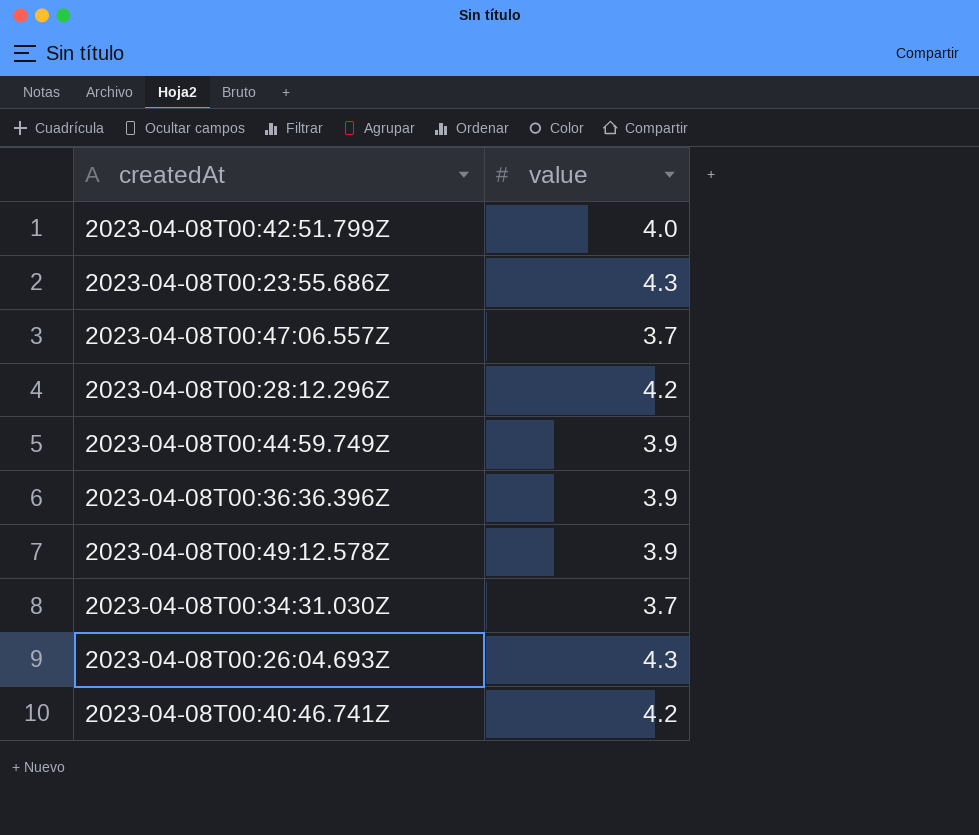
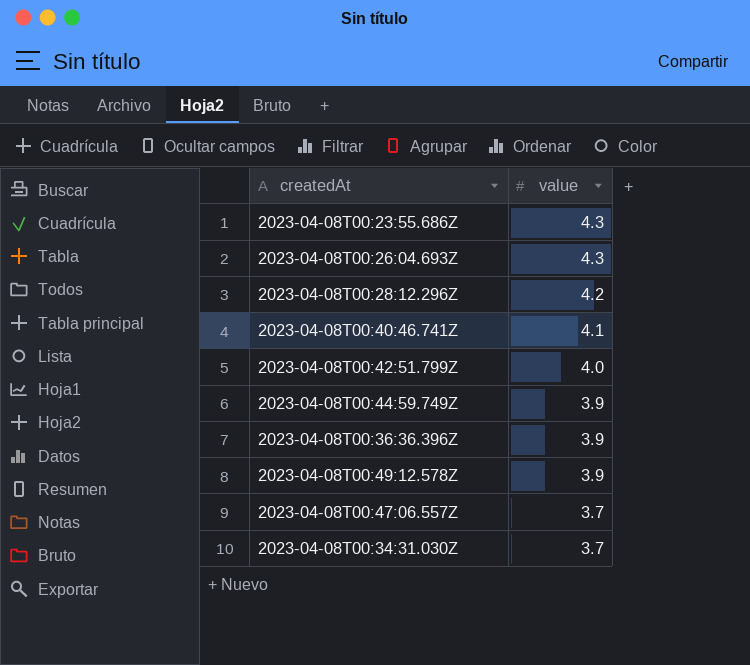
row order: none -> value descending
2023-04-08T00:40:46.741Z | value: 4.2 -> 4.1

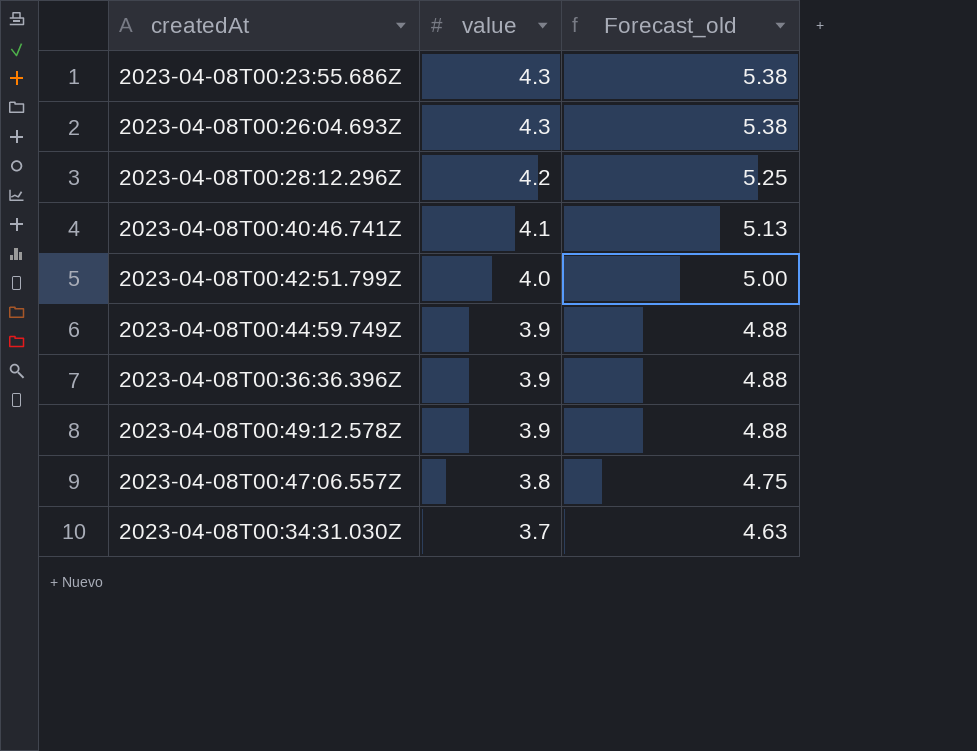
column Forecast_old | formula: none -> [value] * 1.25
2023-04-08T00:47:06.557Z | value: 3.7 -> 3.8

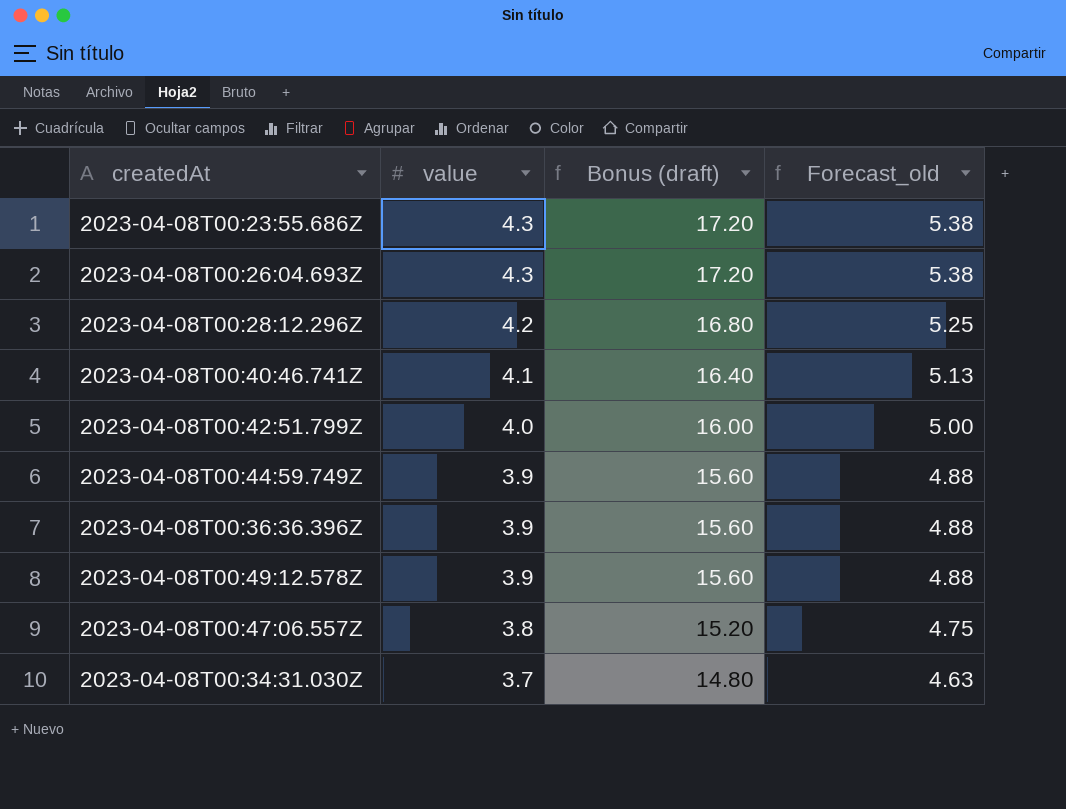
column Bonus (draft) | formula: none -> [value] * 4

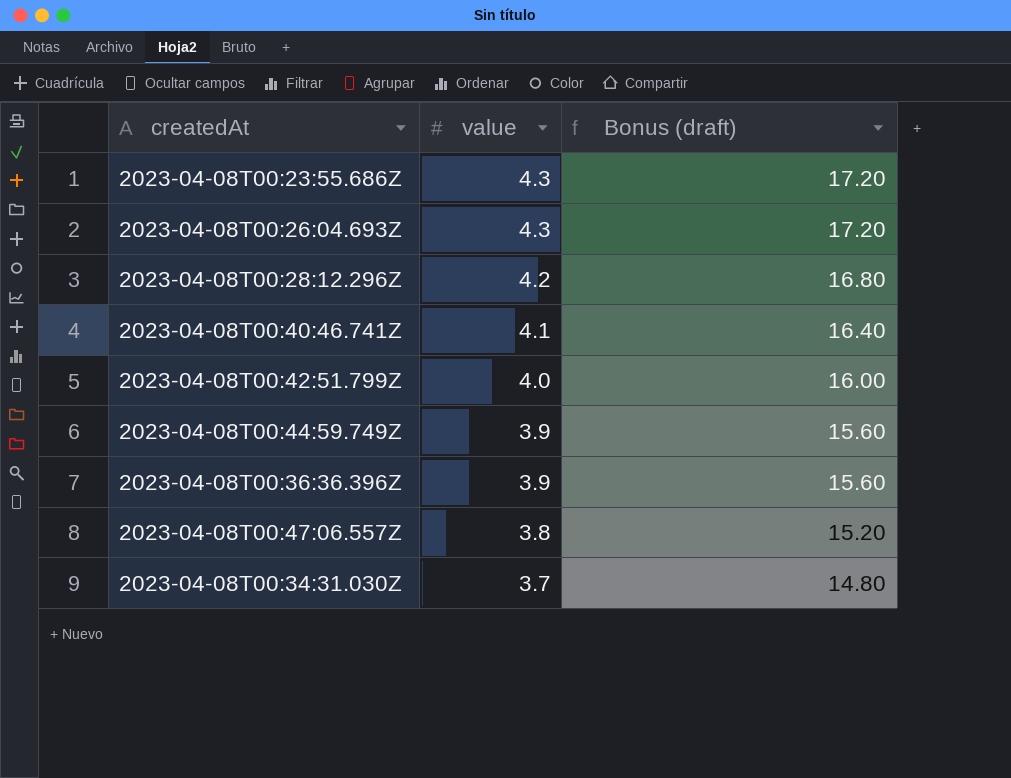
column Forecast_old | formula: [value] * 1.25 -> none
row 2023-04-08T00:49:12.578Z: 3.9 | 15.60 | 4.88 -> none

